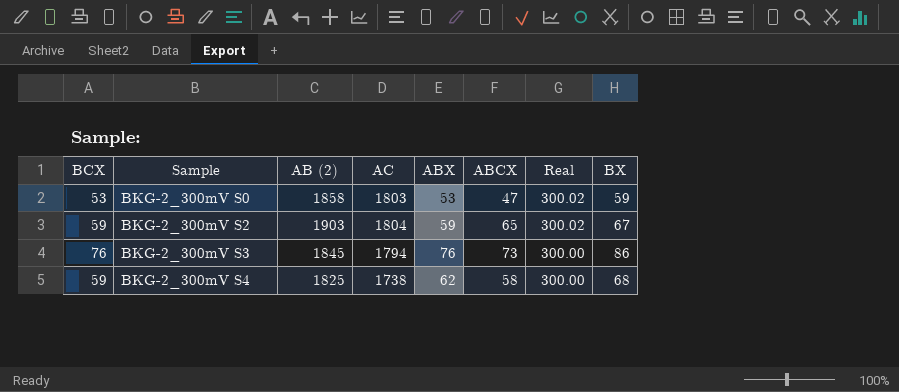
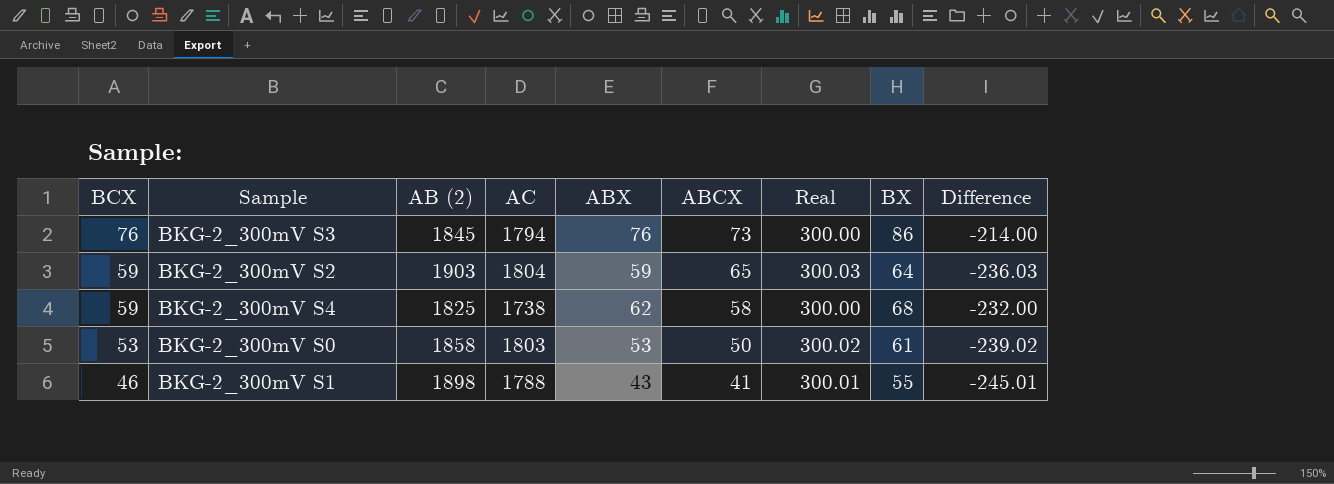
row order: Sample ascending -> BCX descending
column Difference | formula: none -> [BX] - [Real]
BKG-2_300mV S2 | Real: 300.02 -> 300.03
BKG-2_300mV S2 | BX: 67 -> 64
BKG-2_300mV S0 | ABCX: 47 -> 50
BKG-2_300mV S0 | BX: 59 -> 61
row BKG-2_300mV S1: none -> 46 | 1898 | 1788 | 43 | 41 | 300.01 | 55 | -245.01

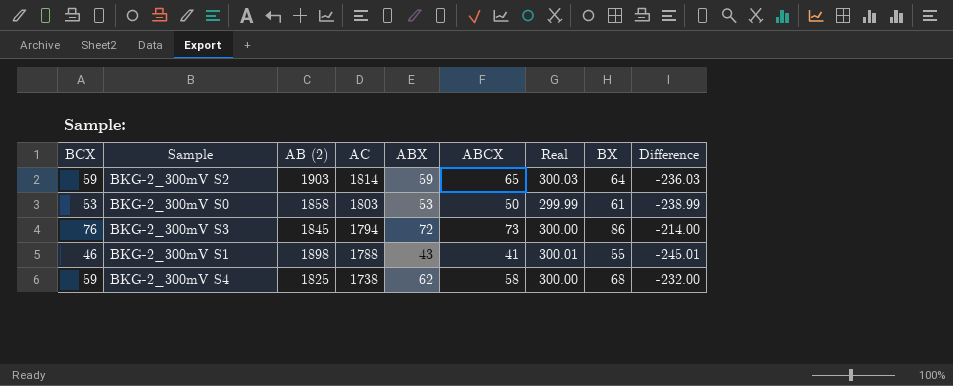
row order: BCX descending -> AC descending
BKG-2_300mV S2 | AC: 1804 -> 1814
BKG-2_300mV S0 | Real: 300.02 -> 299.99
BKG-2_300mV S0 | Difference: -239.02 -> -238.99
BKG-2_300mV S3 | ABX: 76 -> 72

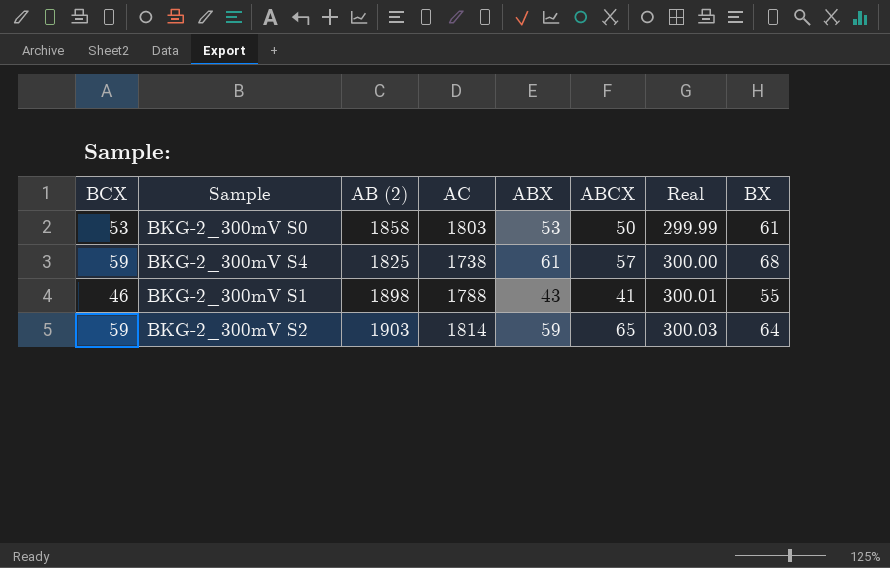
row order: AC descending -> Real ascending
column Difference | formula: [BX] - [Real] -> none
row BKG-2_300mV S3: 76 | 1845 | 1794 | 72 | 73 | 300.00 | 86 | -214.00 -> none
BKG-2_300mV S4 | ABX: 62 -> 61
BKG-2_300mV S4 | ABCX: 58 -> 57

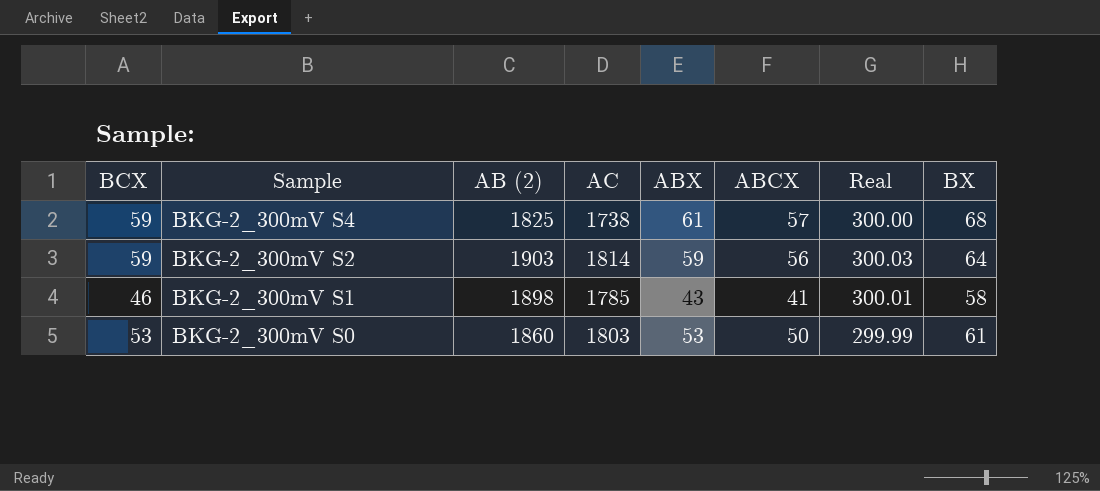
row order: Real ascending -> Sample descending
BKG-2_300mV S2 | ABCX: 65 -> 56
BKG-2_300mV S1 | AC: 1788 -> 1785
BKG-2_300mV S1 | BX: 55 -> 58
BKG-2_300mV S0 | AB (2): 1858 -> 1860

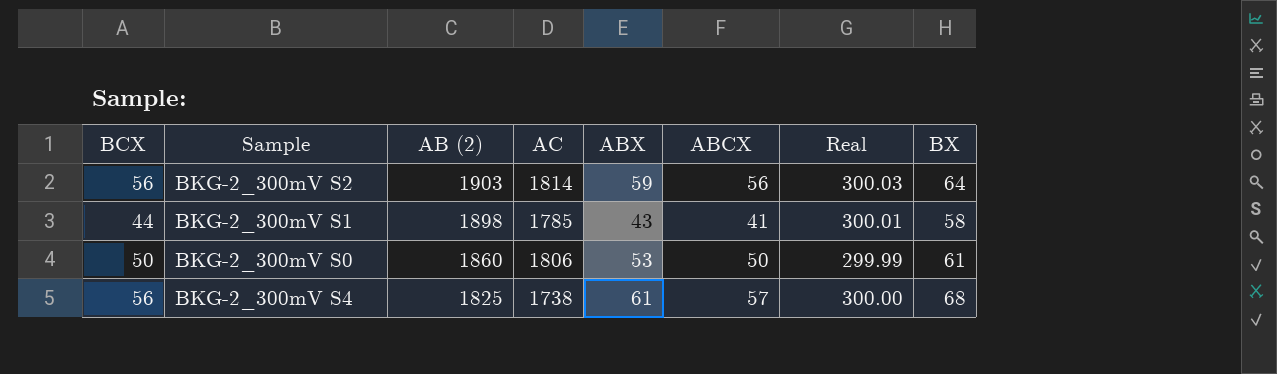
row order: Sample descending -> AB (2) descending
BKG-2_300mV S2 | BCX: 59 -> 56
BKG-2_300mV S1 | BCX: 46 -> 44
BKG-2_300mV S0 | BCX: 53 -> 50
BKG-2_300mV S0 | AC: 1803 -> 1806
BKG-2_300mV S4 | BCX: 59 -> 56

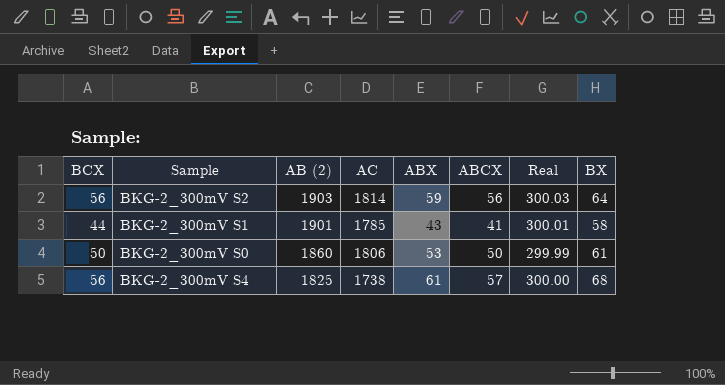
BKG-2_300mV S1 | AB (2): 1898 -> 1901

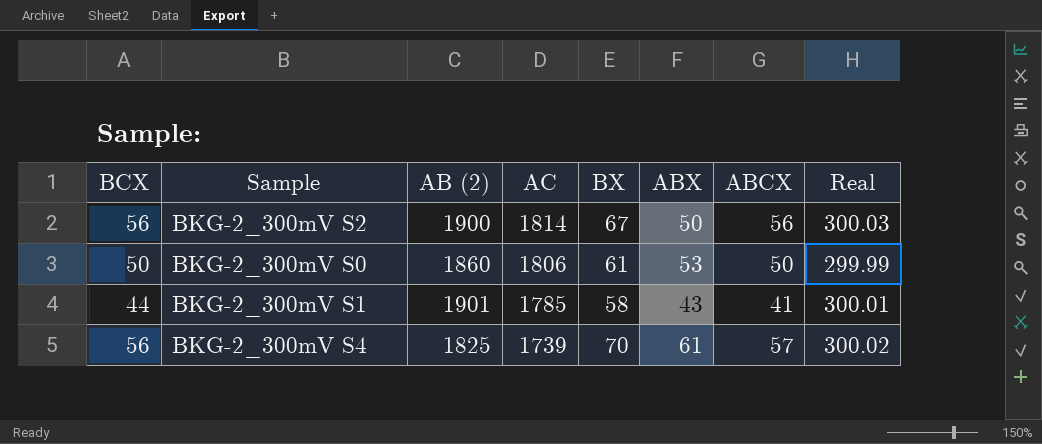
row order: AB (2) descending -> AC descending
column BX | position: 8 -> 5
BKG-2_300mV S2 | AB (2): 1903 -> 1900
BKG-2_300mV S2 | BX: 64 -> 67
BKG-2_300mV S2 | ABX: 59 -> 50
BKG-2_300mV S4 | AC: 1738 -> 1739
BKG-2_300mV S4 | BX: 68 -> 70
BKG-2_300mV S4 | Real: 300.00 -> 300.02

